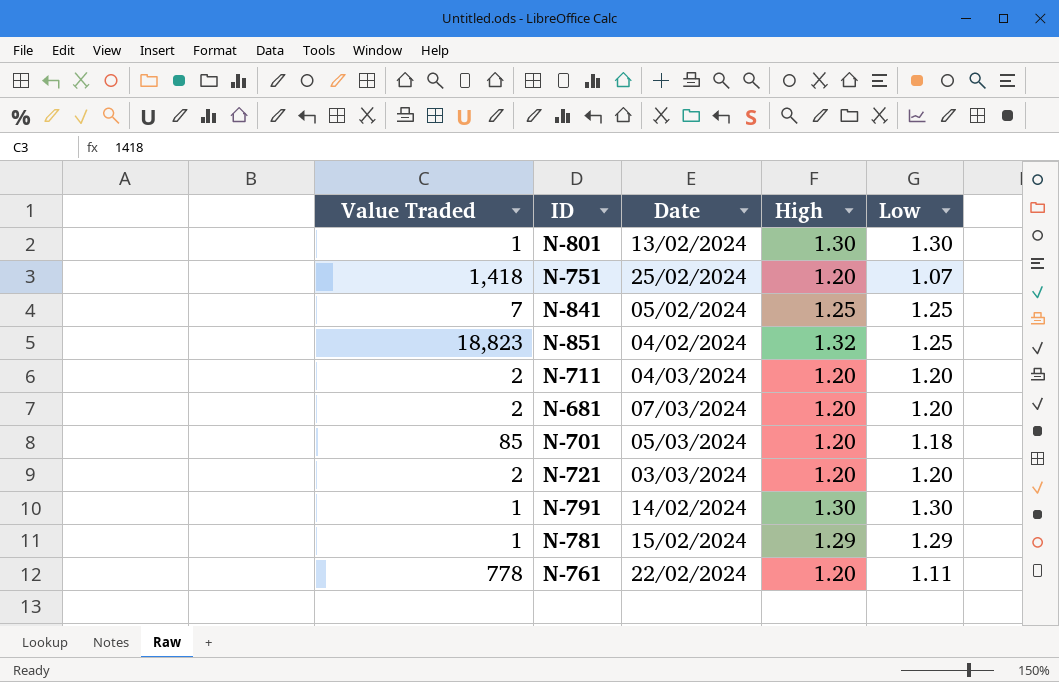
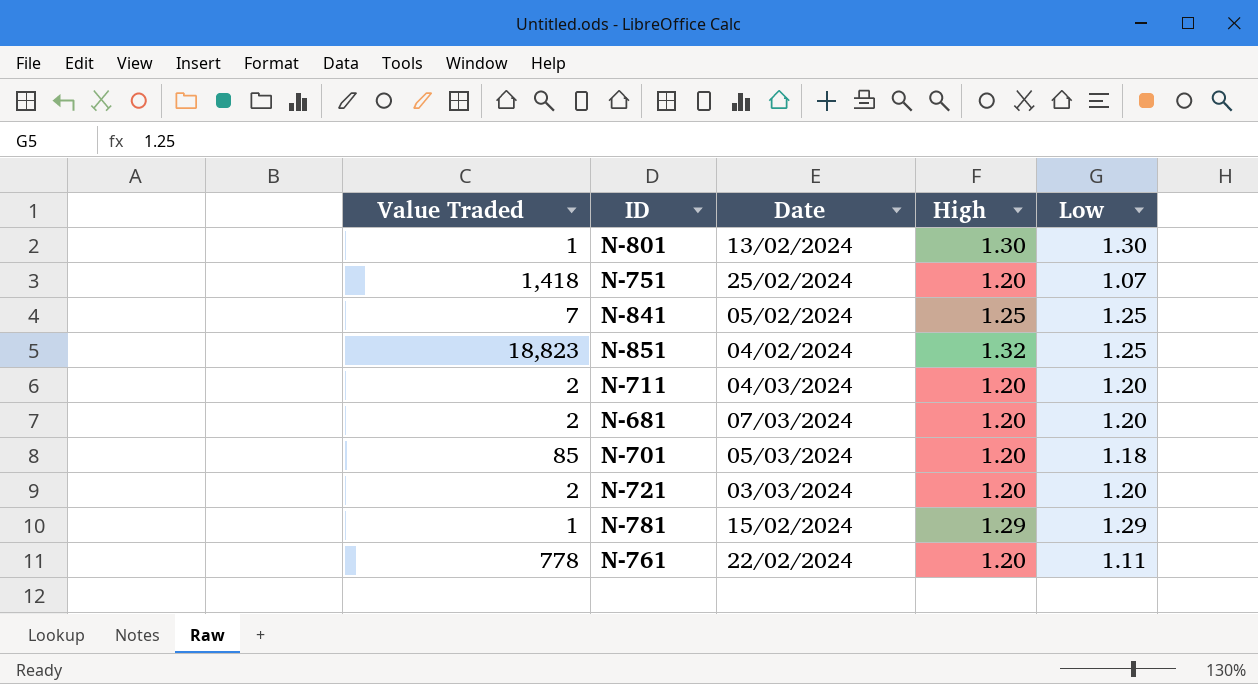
row N-791: 1 | 14/02/2024 | 1.30 | 1.30 -> none

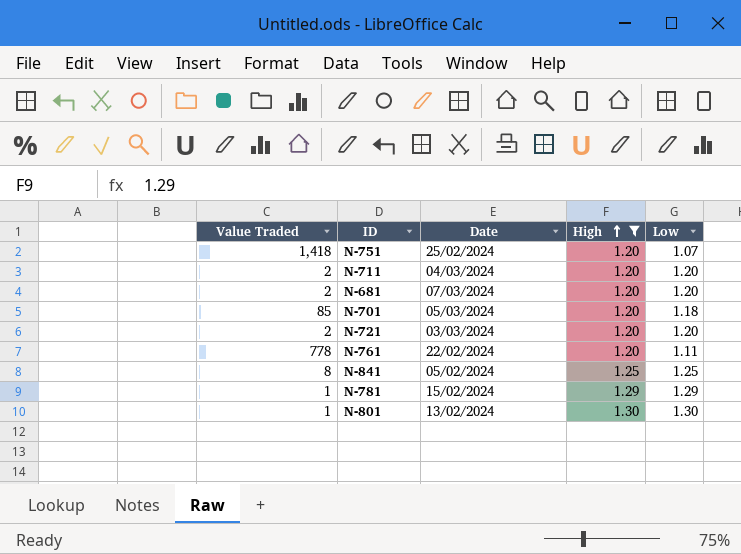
filter: none -> High != 1.32
row order: none -> High ascending
N-841 | Value Traded: 7 -> 8

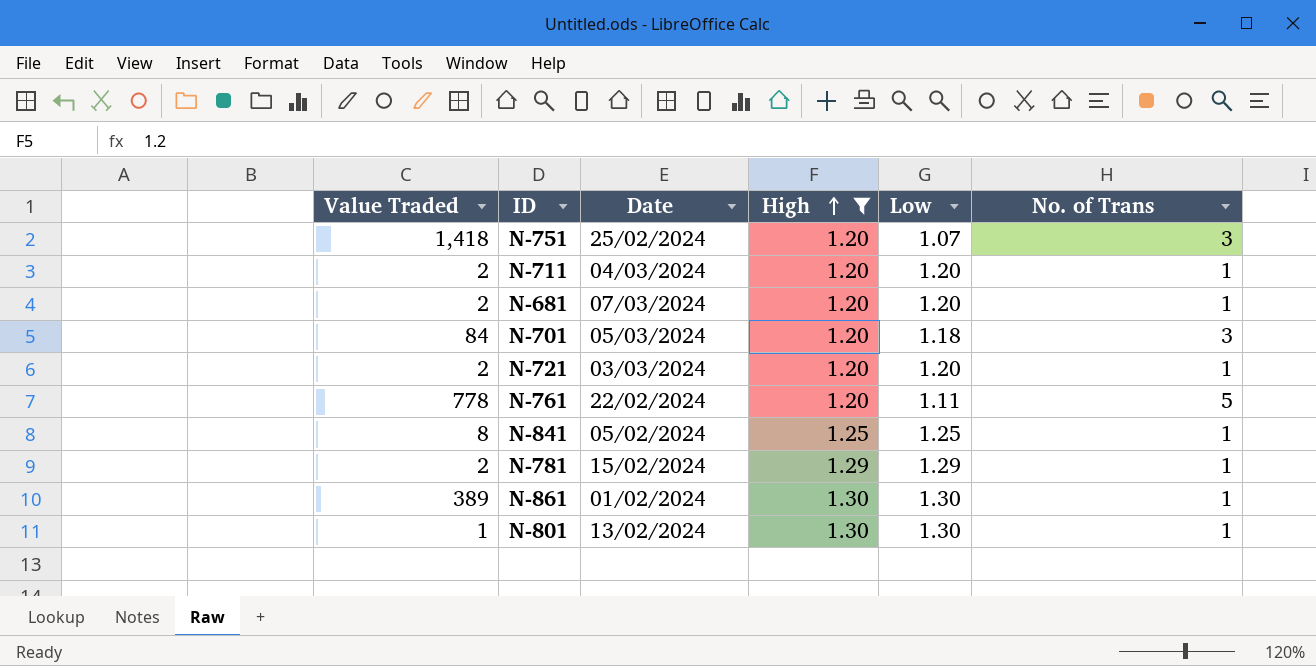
column No. of Trans | position: none -> 6
N-701 | Value Traded: 85 -> 84
N-781 | Value Traded: 1 -> 2
row N-861: none -> 389 | 01/02/2024 | 1.30 | 1.30 | 1

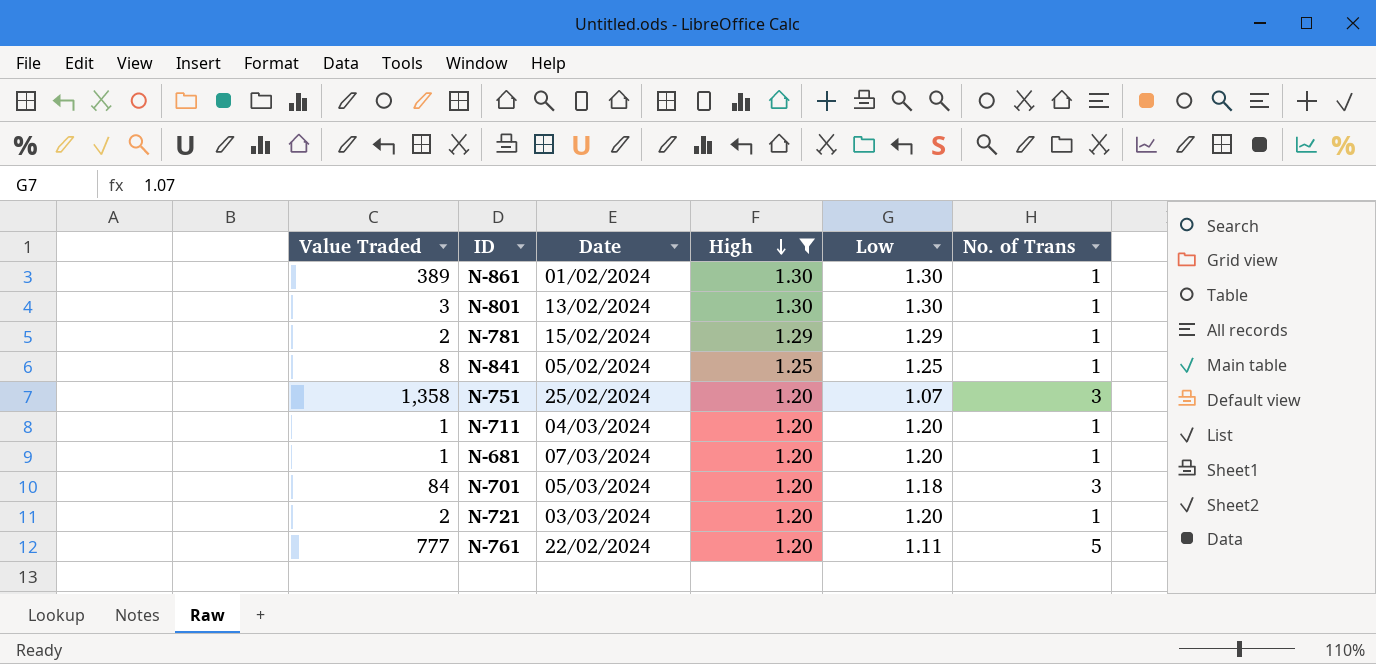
row order: High ascending -> High descending
N-801 | Value Traded: 1 -> 3
N-751 | Value Traded: 1,418 -> 1,358
N-711 | Value Traded: 2 -> 1
N-681 | Value Traded: 2 -> 1
N-761 | Value Traded: 778 -> 777

